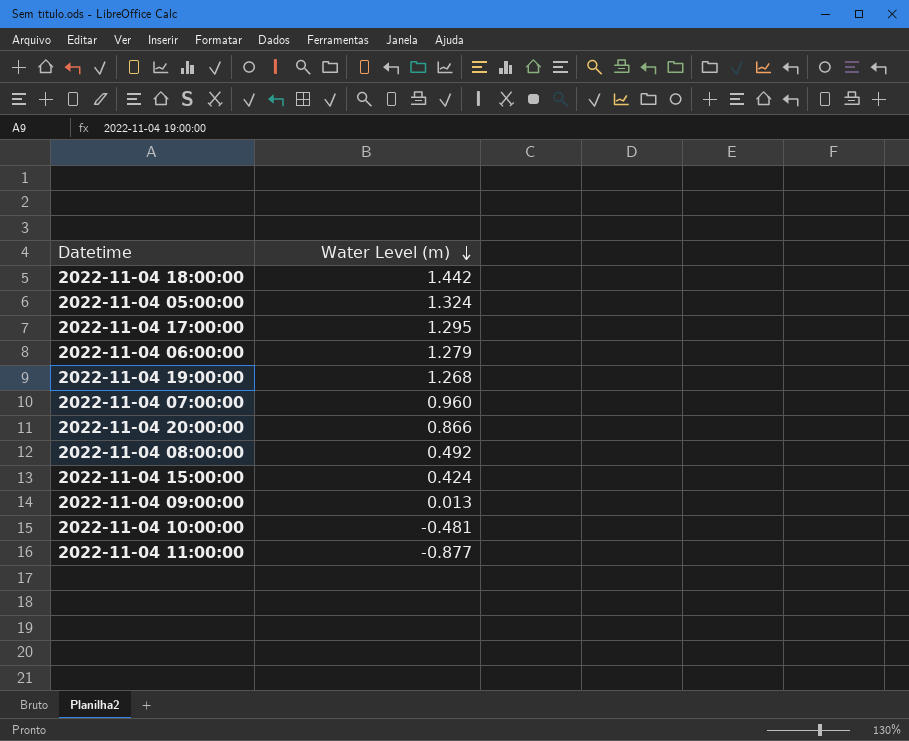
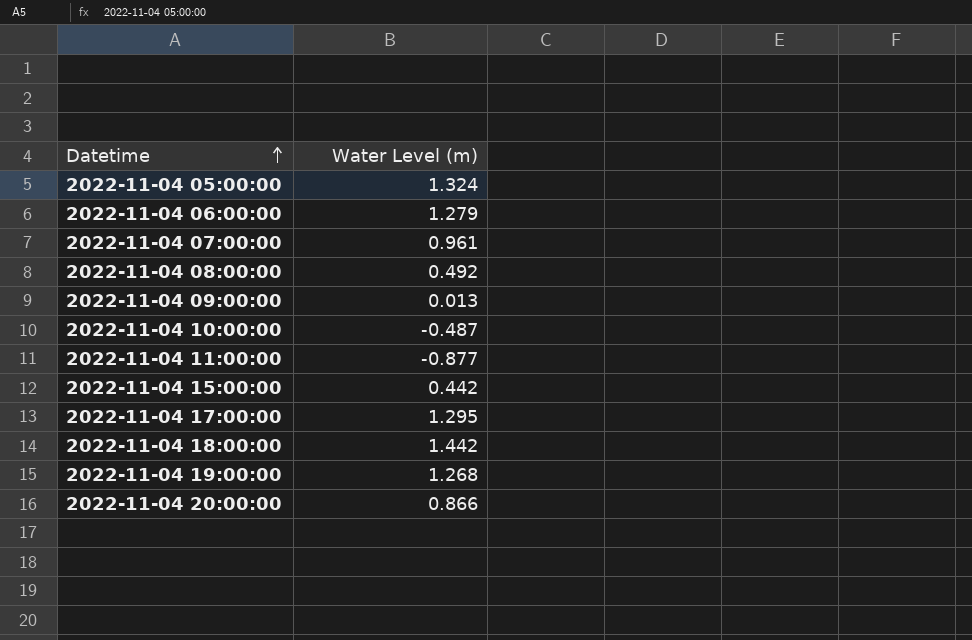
row order: Water Level (m) descending -> Datetime ascending
2022-11-04 07:00:00 | Water Level (m): 0.960 -> 0.961
2022-11-04 10:00:00 | Water Level (m): -0.481 -> -0.487
2022-11-04 15:00:00 | Water Level (m): 0.424 -> 0.442

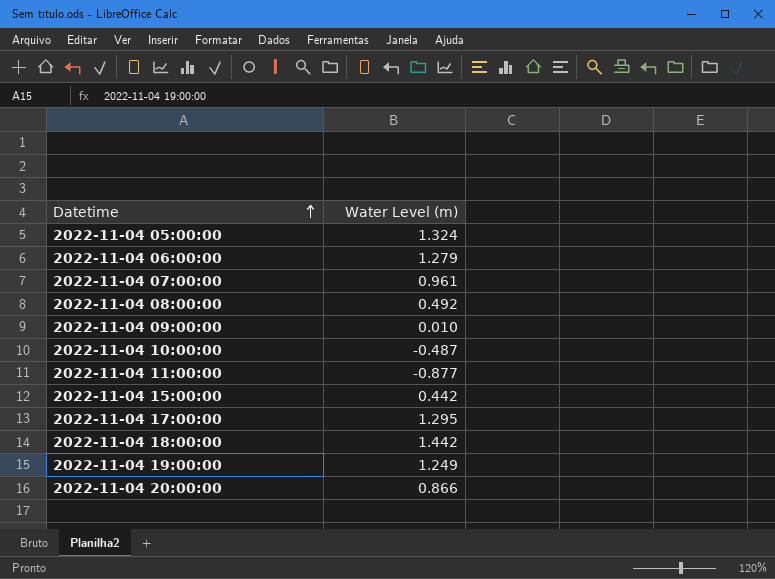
2022-11-04 09:00:00 | Water Level (m): 0.013 -> 0.010
2022-11-04 19:00:00 | Water Level (m): 1.268 -> 1.249

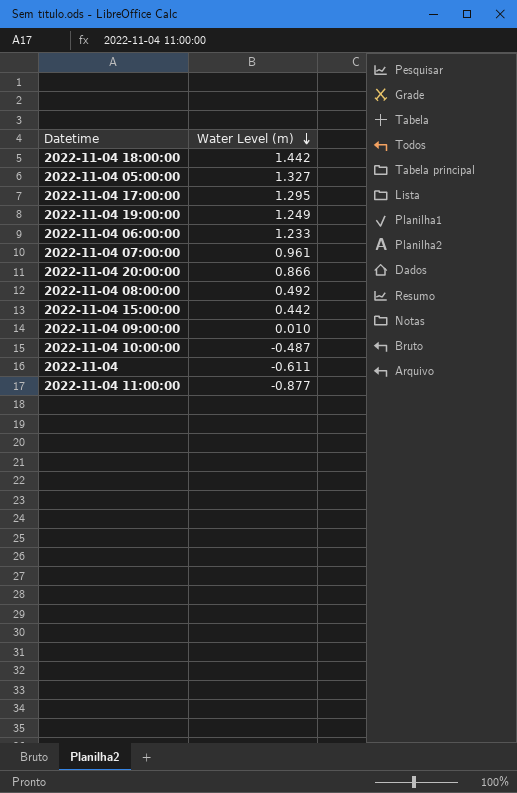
row order: Datetime ascending -> Water Level (m) descending
2022-11-04 05:00:00 | Water Level (m): 1.324 -> 1.327
2022-11-04 06:00:00 | Water Level (m): 1.279 -> 1.233
row 2022-11-04: none -> -0.611

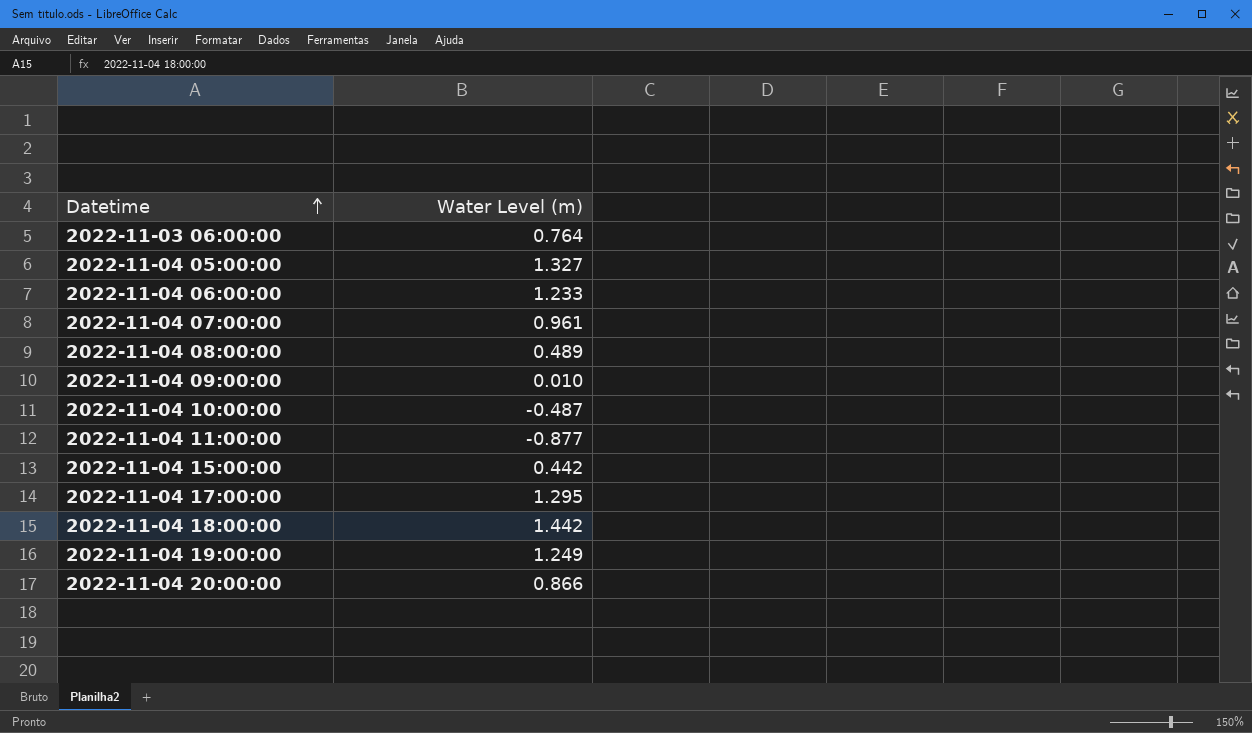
row order: Water Level (m) descending -> Datetime ascending
row 2022-11-04: -0.611 -> none
row 2022-11-03 06:00:00: none -> 0.764
2022-11-04 08:00:00 | Water Level (m): 0.492 -> 0.489

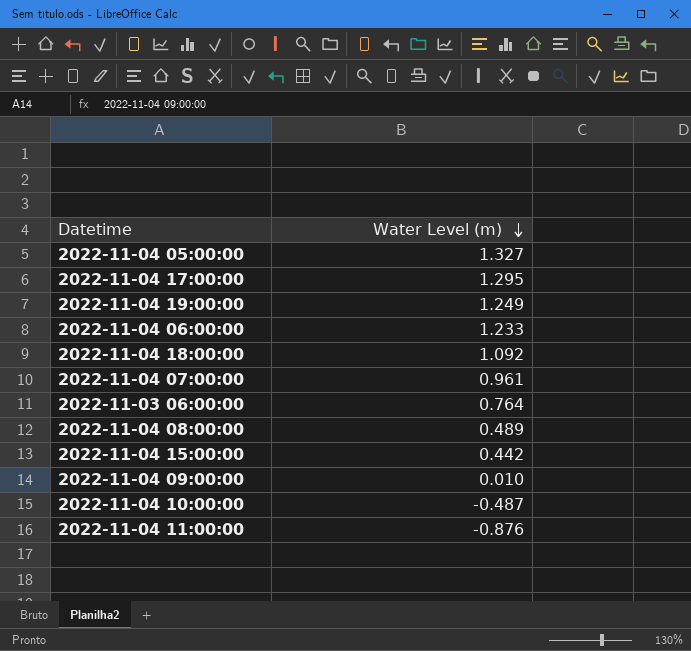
row order: Datetime ascending -> Water Level (m) descending
row 2022-11-04 20:00:00: 0.866 -> none
2022-11-04 18:00:00 | Water Level (m): 1.442 -> 1.092
2022-11-04 11:00:00 | Water Level (m): -0.877 -> -0.876

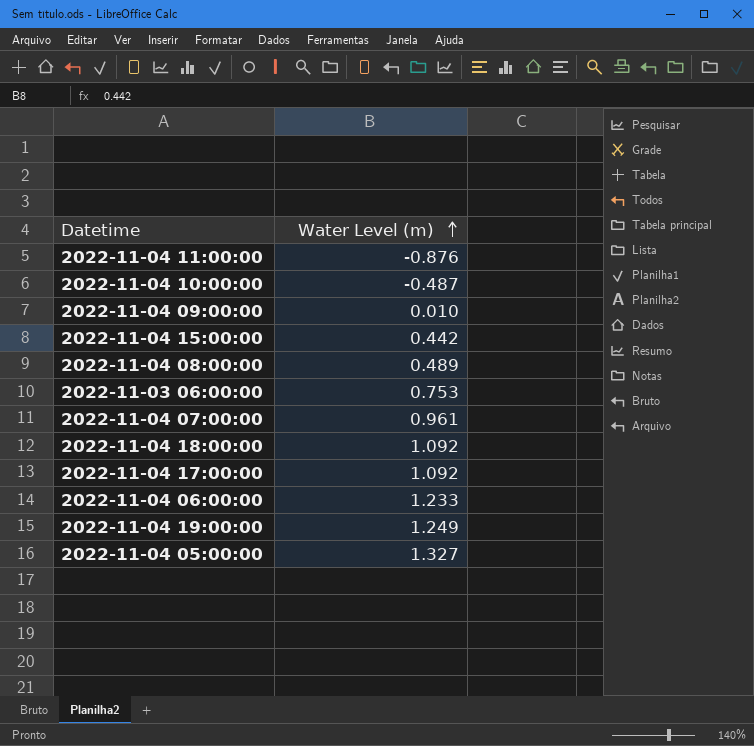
row order: Water Level (m) descending -> Water Level (m) ascending
2022-11-03 06:00:00 | Water Level (m): 0.764 -> 0.753
2022-11-04 17:00:00 | Water Level (m): 1.295 -> 1.092

